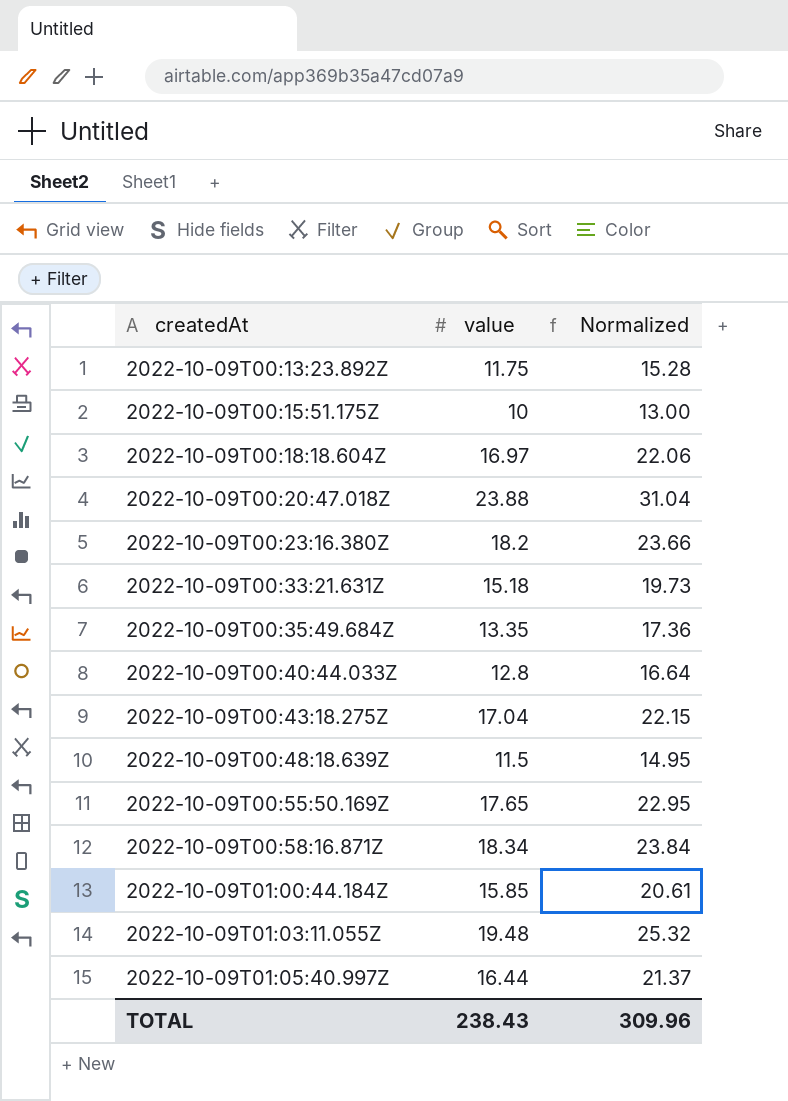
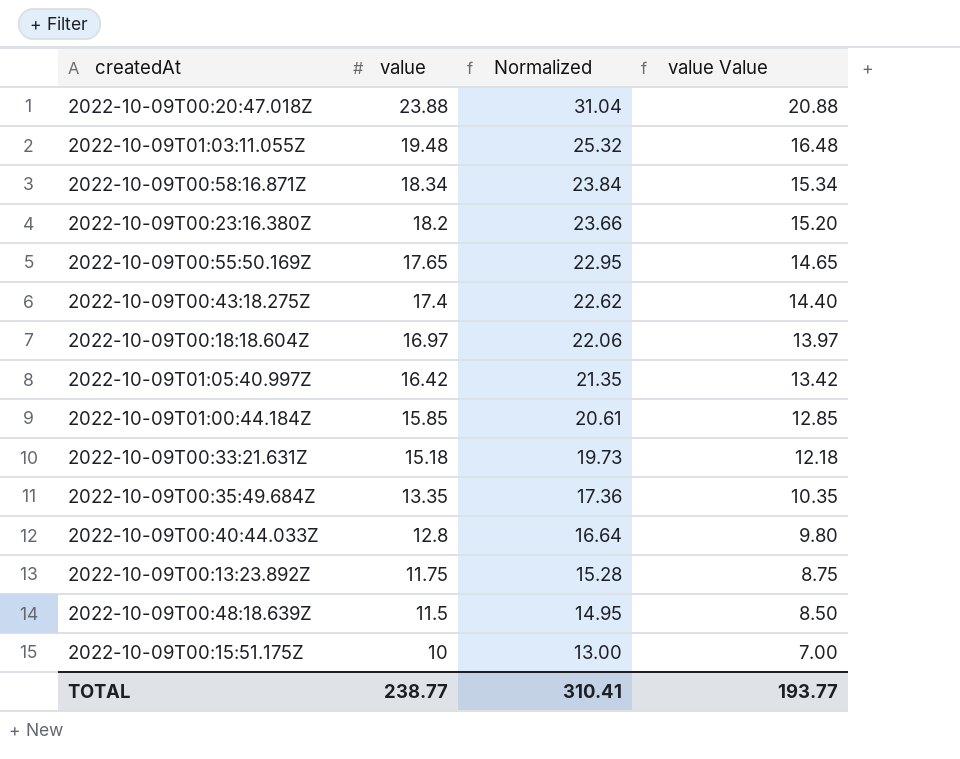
row order: createdAt ascending -> value descending
column value Value | formula: none -> [value] - 3
2022-10-09T00:43:18.275Z | value: 17.04 -> 17.4
2022-10-09T00:43:18.275Z | Normalized: 22.15 -> 22.62
2022-10-09T01:05:40.997Z | value: 16.44 -> 16.42
2022-10-09T01:05:40.997Z | Normalized: 21.37 -> 21.35
TOTAL | value: 238.43 -> 238.77
TOTAL | Normalized: 309.96 -> 310.41

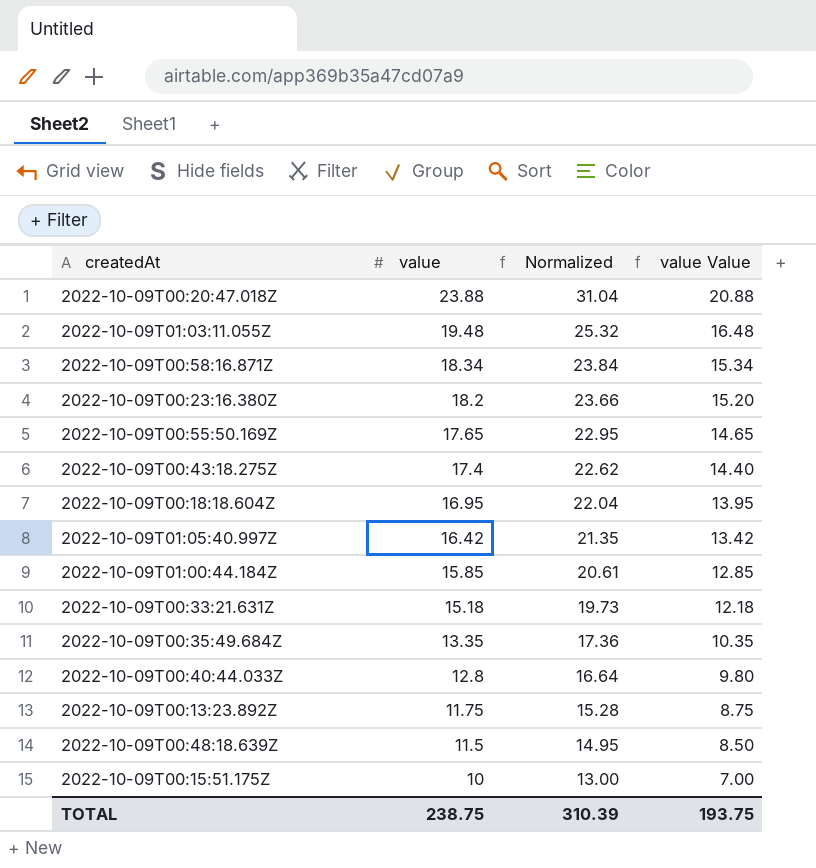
2022-10-09T00:18:18.604Z | value: 16.97 -> 16.95
2022-10-09T00:18:18.604Z | Normalized: 22.06 -> 22.04
2022-10-09T00:18:18.604Z | value Value: 13.97 -> 13.95
TOTAL | value: 238.77 -> 238.75
TOTAL | Normalized: 310.41 -> 310.39
TOTAL | value Value: 193.77 -> 193.75

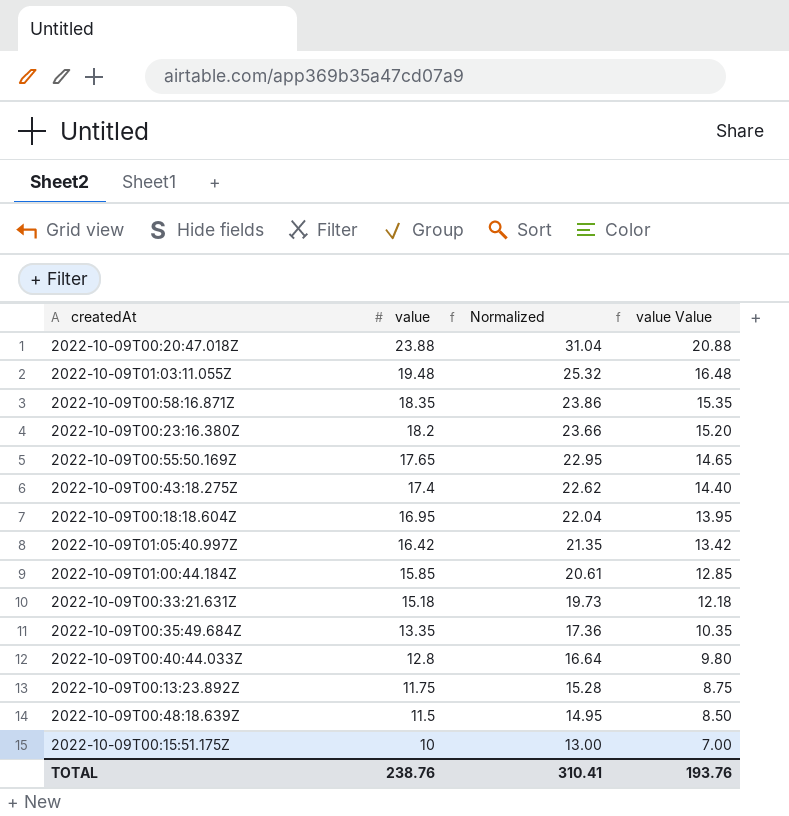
2022-10-09T00:58:16.871Z | value: 18.34 -> 18.35
2022-10-09T00:58:16.871Z | Normalized: 23.84 -> 23.86
2022-10-09T00:58:16.871Z | value Value: 15.34 -> 15.35
TOTAL | value: 238.75 -> 238.76
TOTAL | Normalized: 310.39 -> 310.41
TOTAL | value Value: 193.75 -> 193.76

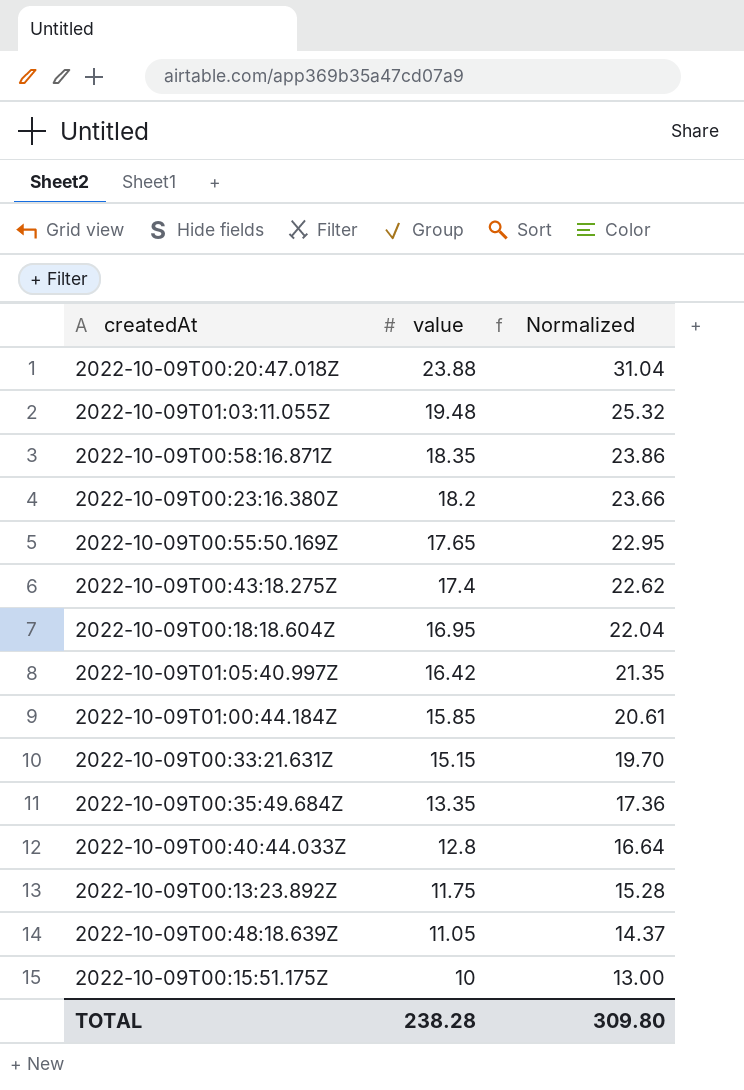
column value Value | formula: [value] - 3 -> none
2022-10-09T00:33:21.631Z | value: 15.18 -> 15.15
2022-10-09T00:33:21.631Z | Normalized: 19.73 -> 19.70
2022-10-09T00:48:18.639Z | value: 11.5 -> 11.05
2022-10-09T00:48:18.639Z | Normalized: 14.95 -> 14.37
TOTAL | value: 238.76 -> 238.28
TOTAL | Normalized: 310.41 -> 309.80

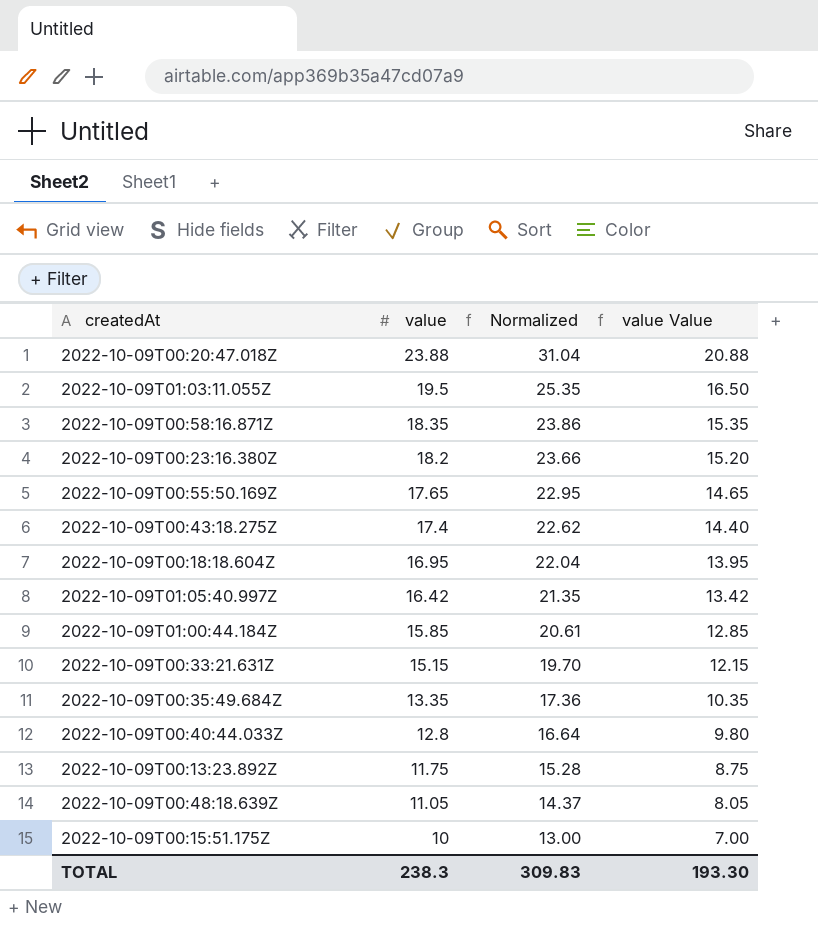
column value Value | formula: none -> [value] - 3
2022-10-09T01:03:11.055Z | value: 19.48 -> 19.5
2022-10-09T01:03:11.055Z | Normalized: 25.32 -> 25.35
TOTAL | value: 238.28 -> 238.3
TOTAL | Normalized: 309.80 -> 309.83

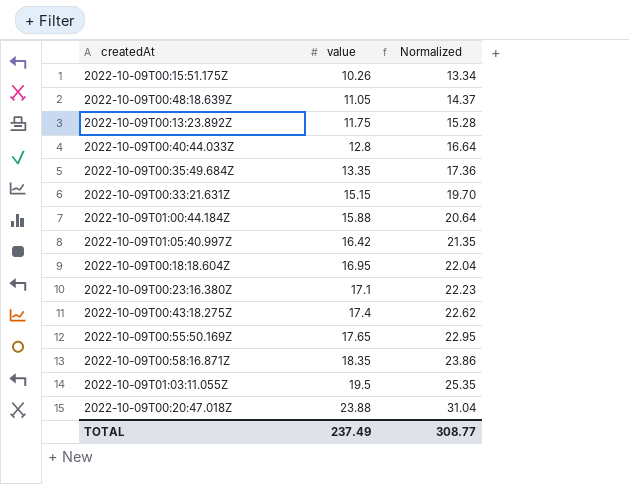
row order: value descending -> value ascending
column value Value | formula: [value] - 3 -> none
2022-10-09T00:15:51.175Z | value: 10 -> 10.26
2022-10-09T00:15:51.175Z | Normalized: 13.00 -> 13.34
2022-10-09T01:00:44.184Z | value: 15.85 -> 15.88
2022-10-09T01:00:44.184Z | Normalized: 20.61 -> 20.64
2022-10-09T00:23:16.380Z | value: 18.2 -> 17.1
2022-10-09T00:23:16.380Z | Normalized: 23.66 -> 22.23
TOTAL | value: 238.3 -> 237.49
TOTAL | Normalized: 309.83 -> 308.77

